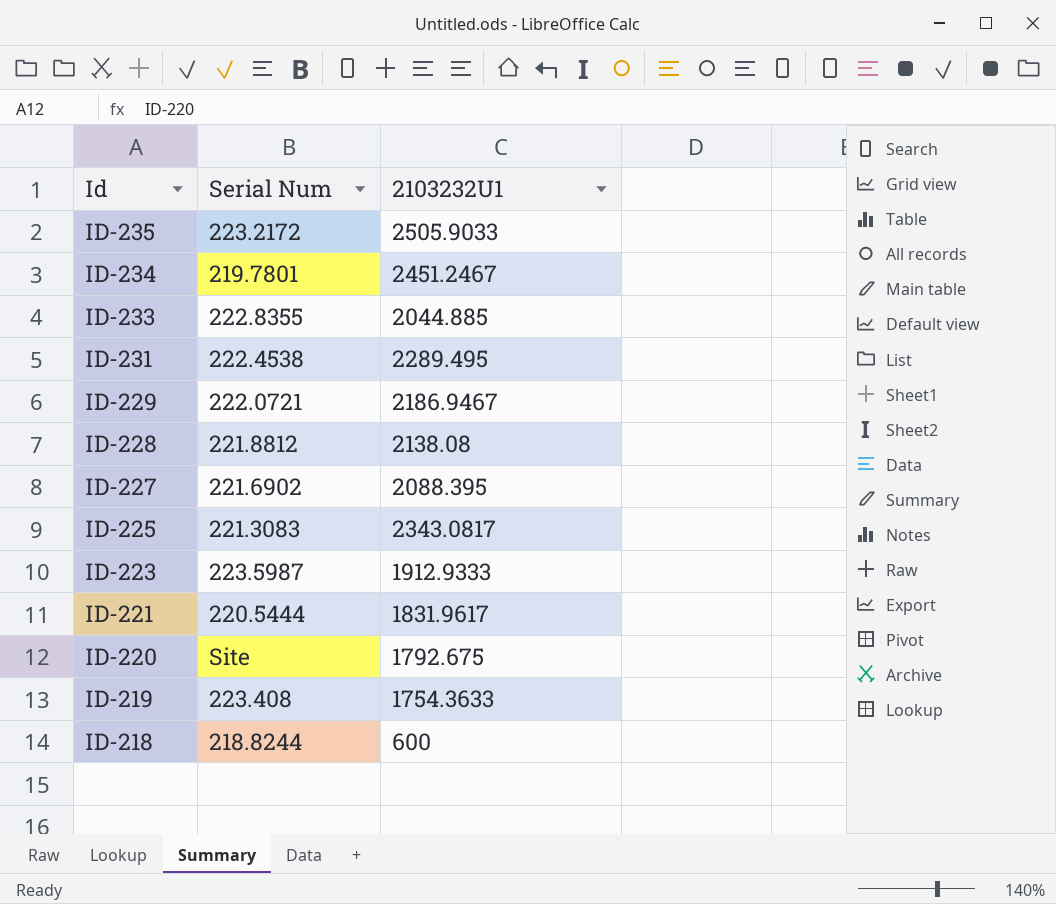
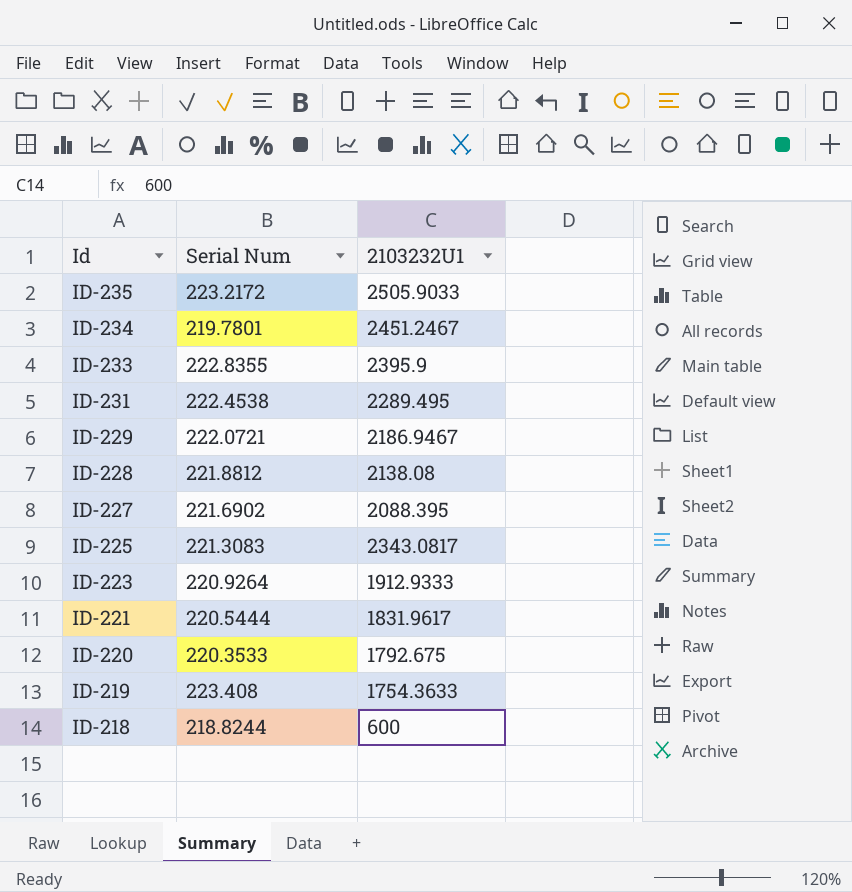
ID-233 | 2103232U1: 2044.885 -> 2395.9
ID-223 | Serial Num: 223.5987 -> 220.9264
ID-220 | Serial Num: Site -> 220.3533

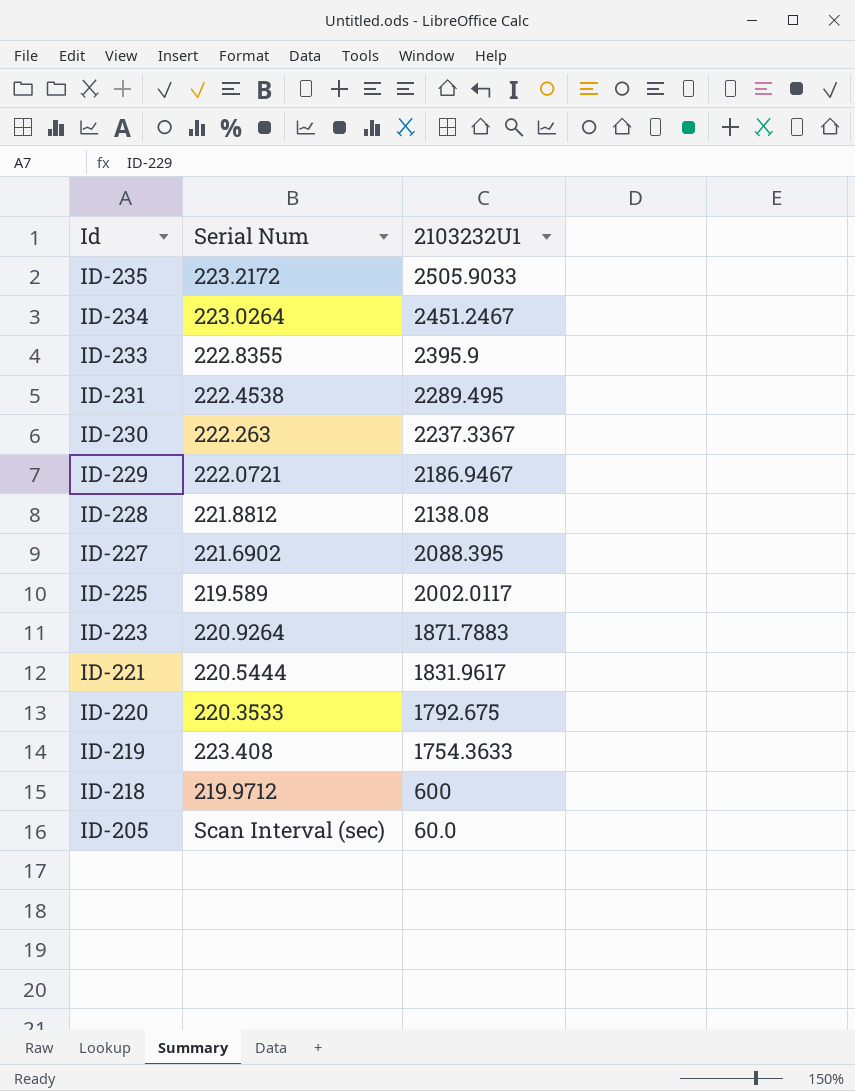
ID-234 | Serial Num: 219.7801 -> 223.0264
row ID-230: none -> 222.263 | 2237.3367
ID-225 | Serial Num: 221.3083 -> 219.589
ID-225 | 2103232U1: 2343.0817 -> 2002.0117
ID-223 | 2103232U1: 1912.9333 -> 1871.7883
ID-218 | Serial Num: 218.8244 -> 219.9712
row ID-205: none -> Scan Interval (sec) | 60.0

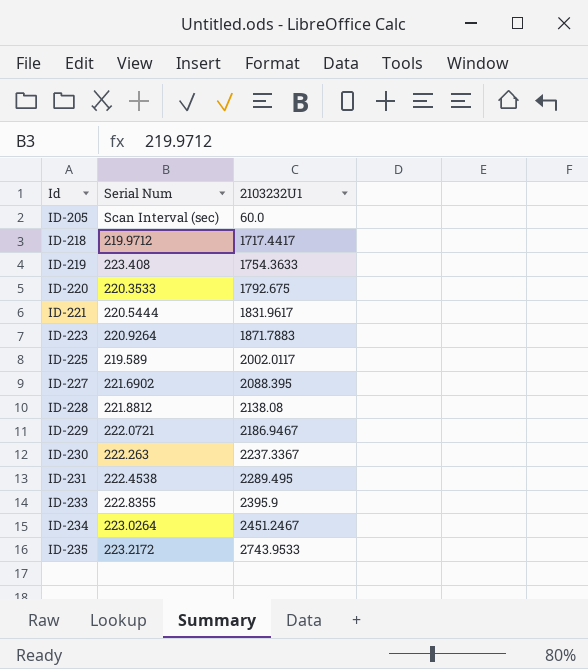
row order: Id descending -> Id ascending
ID-218 | 2103232U1: 600 -> 1717.4417
ID-235 | 2103232U1: 2505.9033 -> 2743.9533

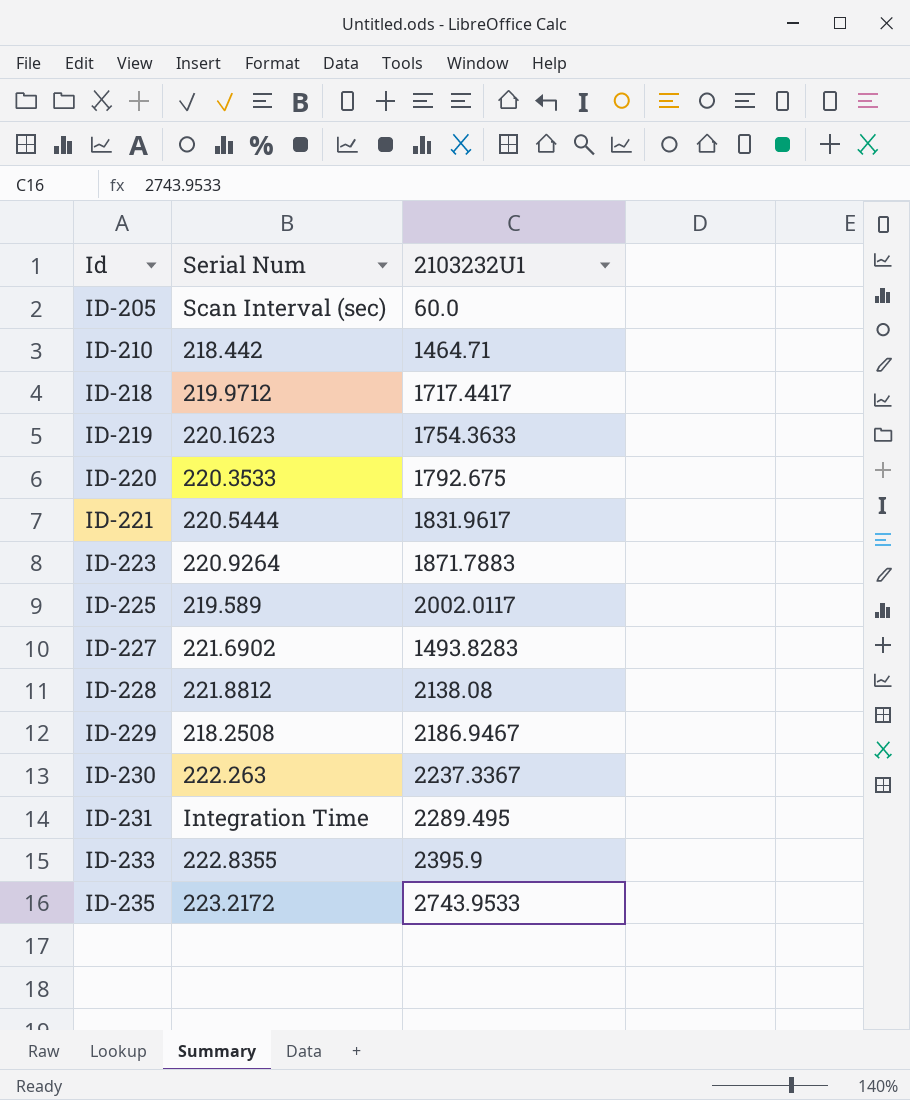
row ID-234: 223.0264 | 2451.2467 -> none
row ID-210: none -> 218.442 | 1464.71
ID-219 | Serial Num: 223.408 -> 220.1623
ID-227 | 2103232U1: 2088.395 -> 1493.8283
ID-229 | Serial Num: 222.0721 -> 218.2508
ID-231 | Serial Num: 222.4538 -> Integration Time

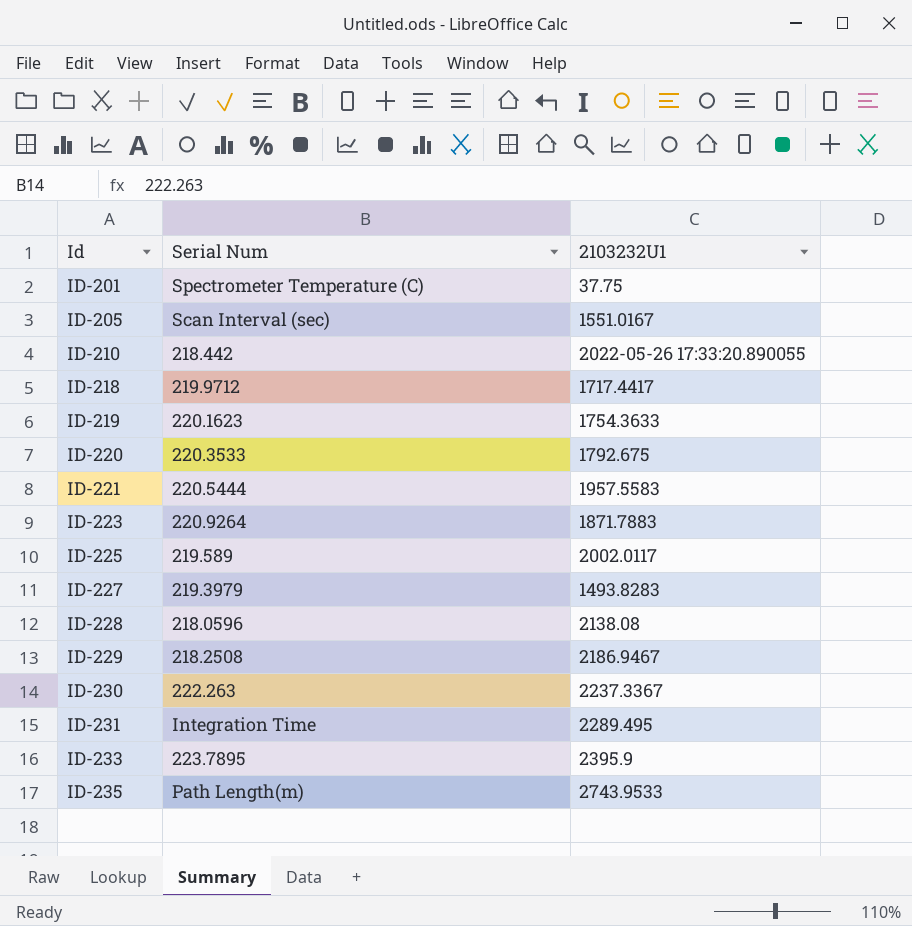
row ID-201: none -> Spectrometer Temperature (C) | 37.75
ID-205 | 2103232U1: 60.0 -> 1551.0167
ID-210 | 2103232U1: 1464.71 -> 2022-05-26 17:33:20.890055
ID-221 | 2103232U1: 1831.9617 -> 1957.5583
ID-227 | Serial Num: 221.6902 -> 219.3979
ID-228 | Serial Num: 221.8812 -> 218.0596
ID-233 | Serial Num: 222.8355 -> 223.7895
ID-235 | Serial Num: 223.2172 -> Path Length(m)

